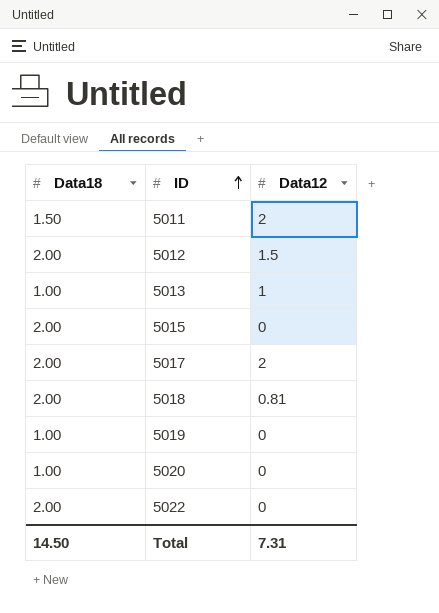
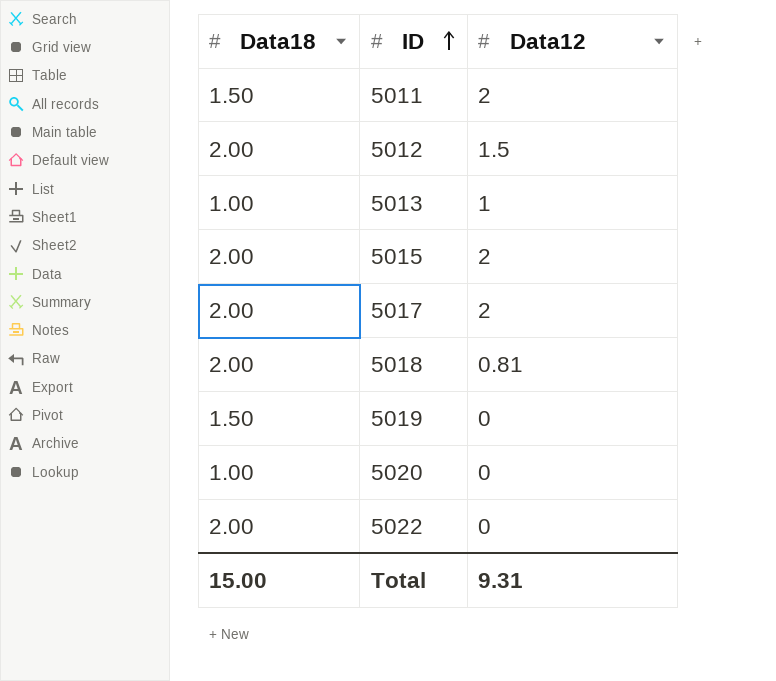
5015 | Data12: 0 -> 2
5019 | Data18: 1.00 -> 1.50
Total | Data18: 14.50 -> 15.00
Total | Data12: 7.31 -> 9.31

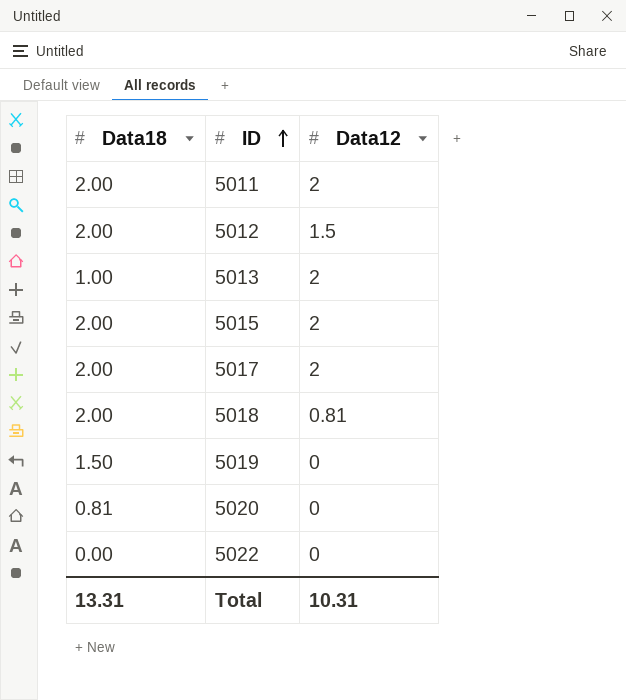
5011 | Data18: 1.50 -> 2.00
5013 | Data12: 1 -> 2
5020 | Data18: 1.00 -> 0.81
5022 | Data18: 2.00 -> 0.00
Total | Data18: 15.00 -> 13.31
Total | Data12: 9.31 -> 10.31

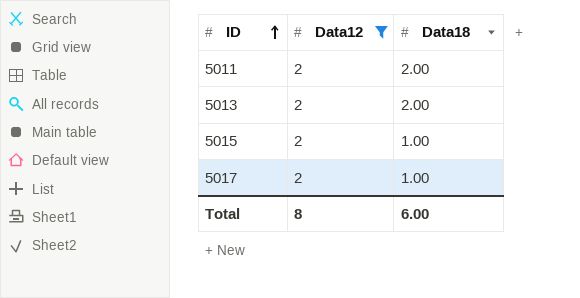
filter: none -> Data12 = 2
column Data18 | position: 1 -> 3
5013 | Data18: 1.00 -> 2.00
5015 | Data18: 2.00 -> 1.00
5017 | Data18: 2.00 -> 1.00
Total | Data12: 10.31 -> 8
Total | Data18: 13.31 -> 6.00

